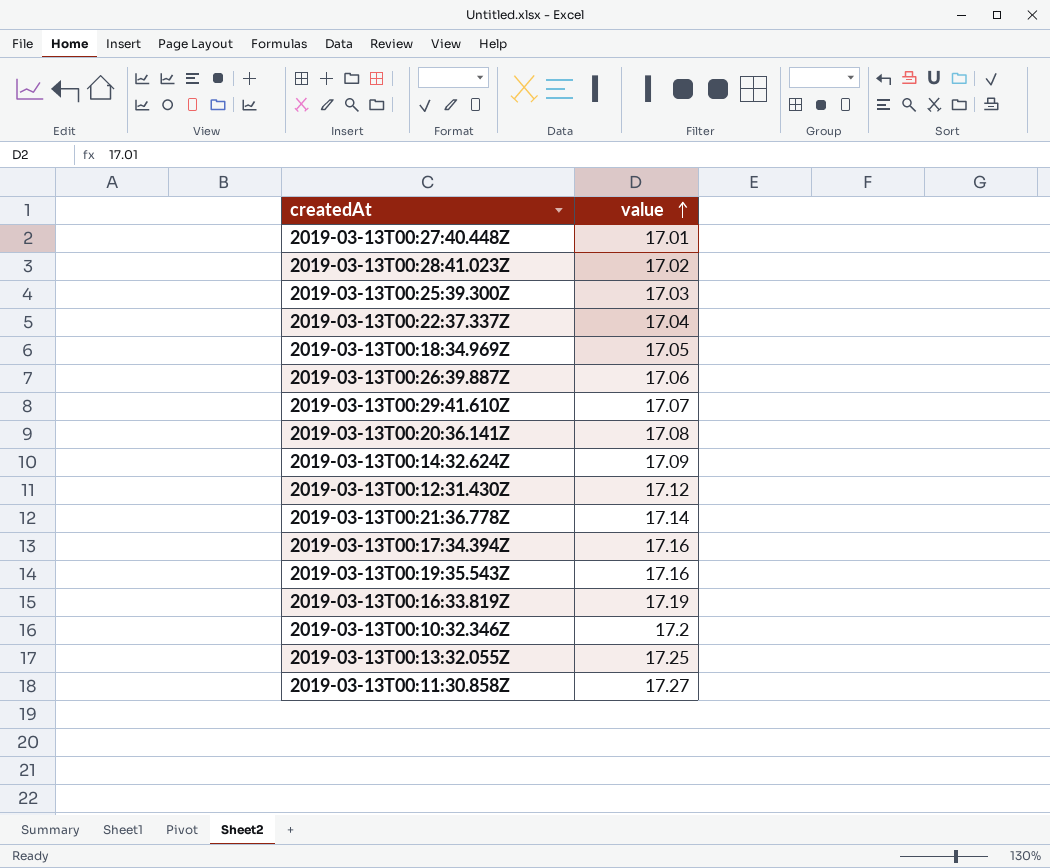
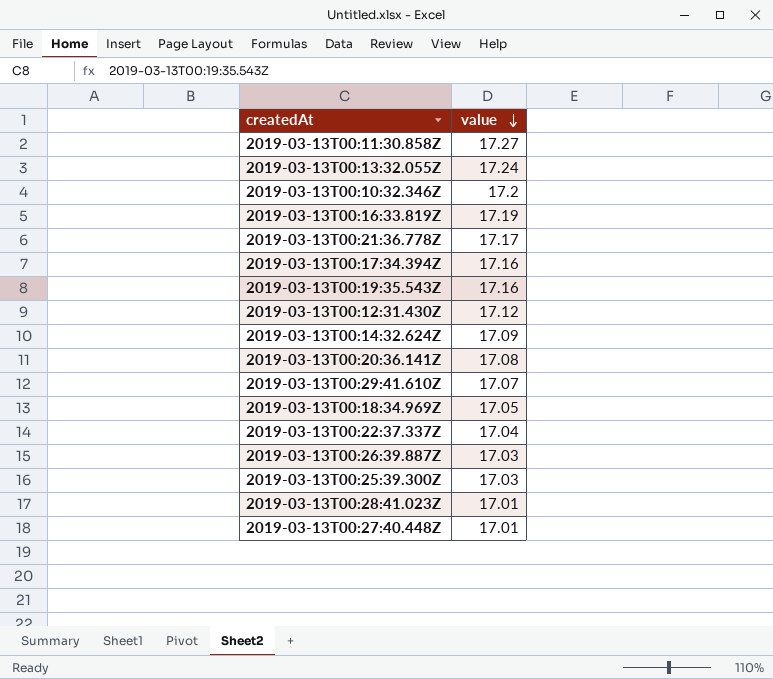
row order: value ascending -> value descending
2019-03-13T00:13:32.055Z | value: 17.25 -> 17.24
2019-03-13T00:21:36.778Z | value: 17.14 -> 17.17
2019-03-13T00:26:39.887Z | value: 17.06 -> 17.03
2019-03-13T00:28:41.023Z | value: 17.02 -> 17.01

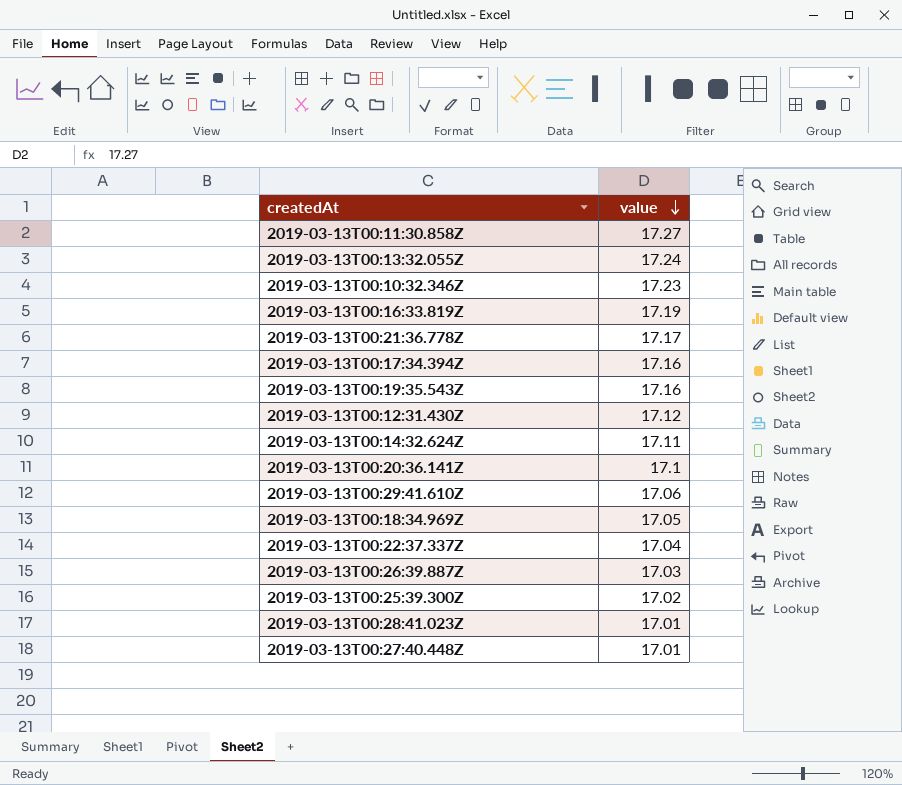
2019-03-13T00:10:32.346Z | value: 17.2 -> 17.23
2019-03-13T00:14:32.624Z | value: 17.09 -> 17.11
2019-03-13T00:20:36.141Z | value: 17.08 -> 17.1
2019-03-13T00:29:41.610Z | value: 17.07 -> 17.06
2019-03-13T00:25:39.300Z | value: 17.03 -> 17.02

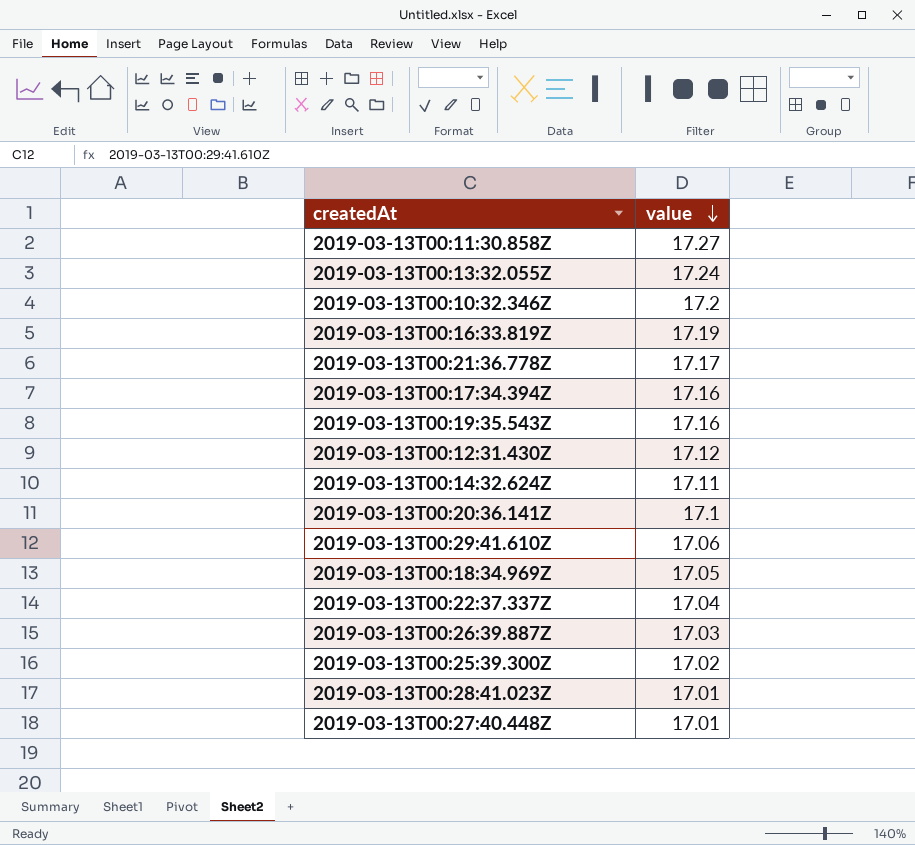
2019-03-13T00:10:32.346Z | value: 17.23 -> 17.2

